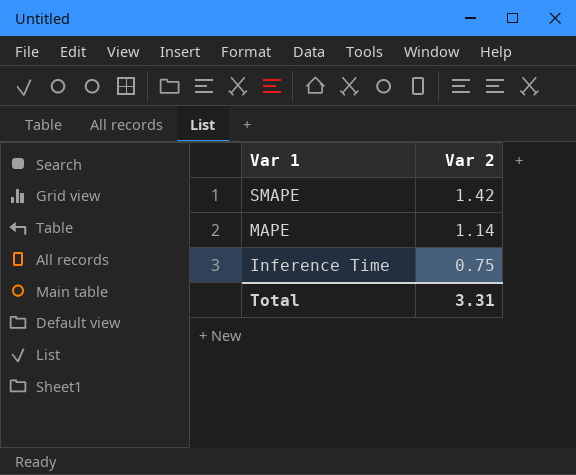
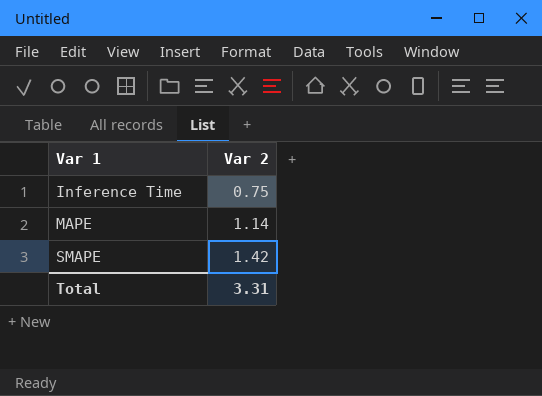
row order: Var 1 descending -> Var 1 ascending

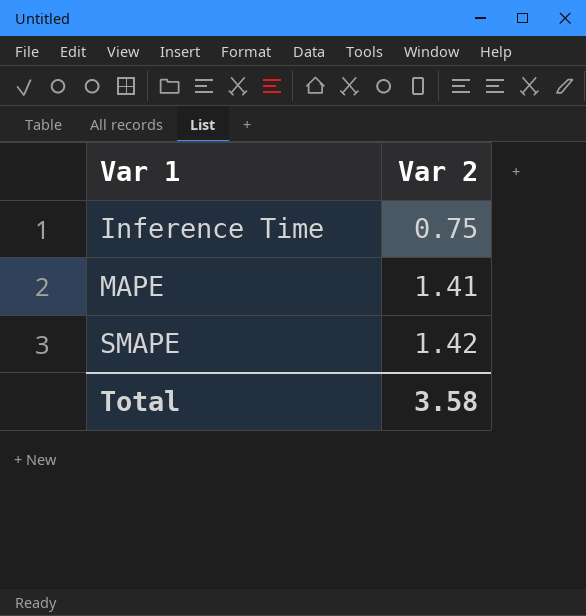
MAPE | Var 2: 1.14 -> 1.41
Total | Var 2: 3.31 -> 3.58

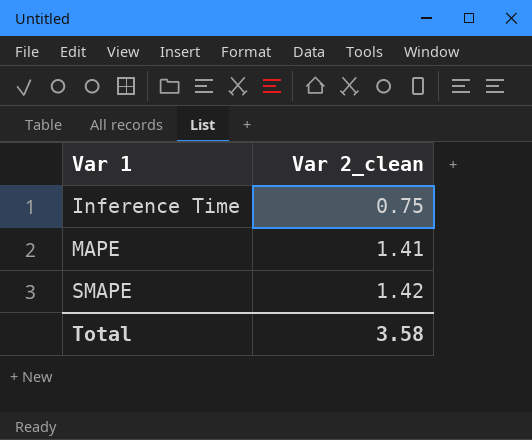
column name: Var 2 -> Var 2_clean

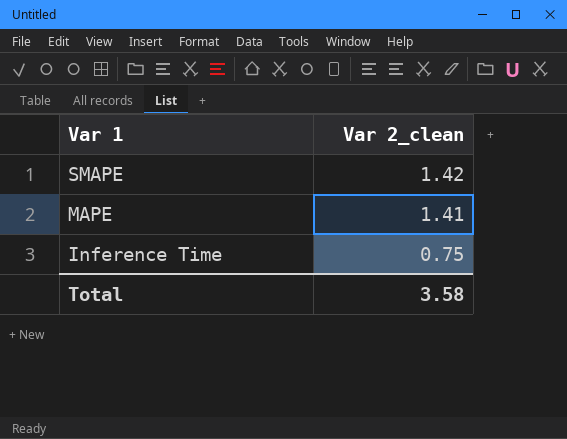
row order: Var 1 ascending -> Var 1 descending

